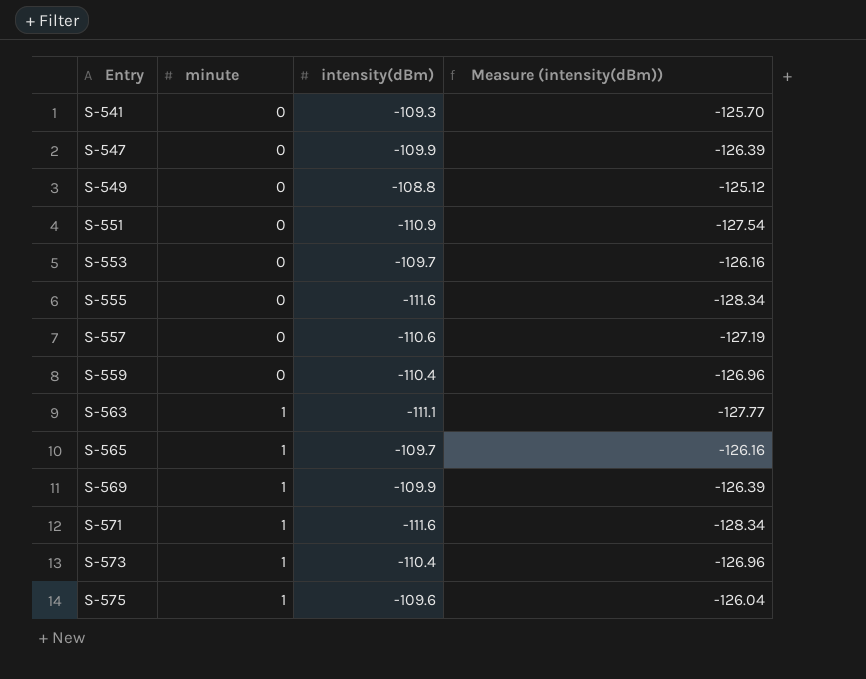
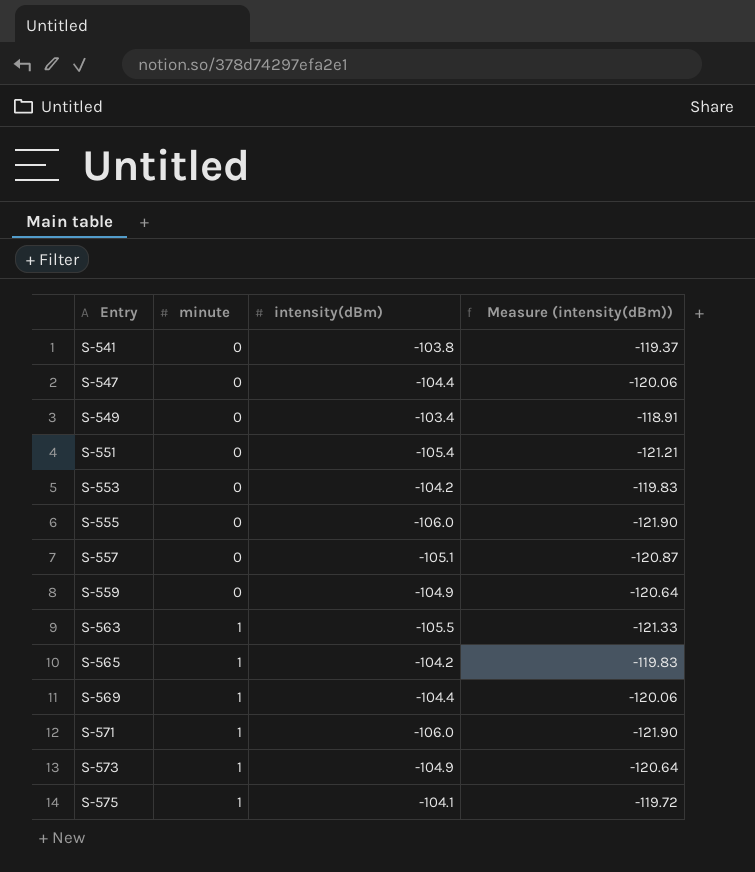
S-541 | intensity(dBm): -109.3 -> -103.8
S-541 | Measure (intensity(dBm)): -125.70 -> -119.37
S-547 | intensity(dBm): -109.9 -> -104.4
S-547 | Measure (intensity(dBm)): -126.39 -> -120.06
S-549 | intensity(dBm): -108.8 -> -103.4
S-549 | Measure (intensity(dBm)): -125.12 -> -118.91
S-551 | intensity(dBm): -110.9 -> -105.4
S-551 | Measure (intensity(dBm)): -127.54 -> -121.21
S-553 | intensity(dBm): -109.7 -> -104.2
S-553 | Measure (intensity(dBm)): -126.16 -> -119.83
S-555 | intensity(dBm): -111.6 -> -106.0
S-555 | Measure (intensity(dBm)): -128.34 -> -121.90
S-557 | intensity(dBm): -110.6 -> -105.1
S-557 | Measure (intensity(dBm)): -127.19 -> -120.87
S-559 | intensity(dBm): -110.4 -> -104.9
S-559 | Measure (intensity(dBm)): -126.96 -> -120.64
S-563 | intensity(dBm): -111.1 -> -105.5
S-563 | Measure (intensity(dBm)): -127.77 -> -121.33
S-565 | intensity(dBm): -109.7 -> -104.2
S-565 | Measure (intensity(dBm)): -126.16 -> -119.83
S-569 | intensity(dBm): -109.9 -> -104.4
S-569 | Measure (intensity(dBm)): -126.39 -> -120.06
S-571 | intensity(dBm): -111.6 -> -106.0
S-571 | Measure (intensity(dBm)): -128.34 -> -121.90
S-573 | intensity(dBm): -110.4 -> -104.9
S-573 | Measure (intensity(dBm)): -126.96 -> -120.64
S-575 | intensity(dBm): -109.6 -> -104.1
S-575 | Measure (intensity(dBm)): -126.04 -> -119.72

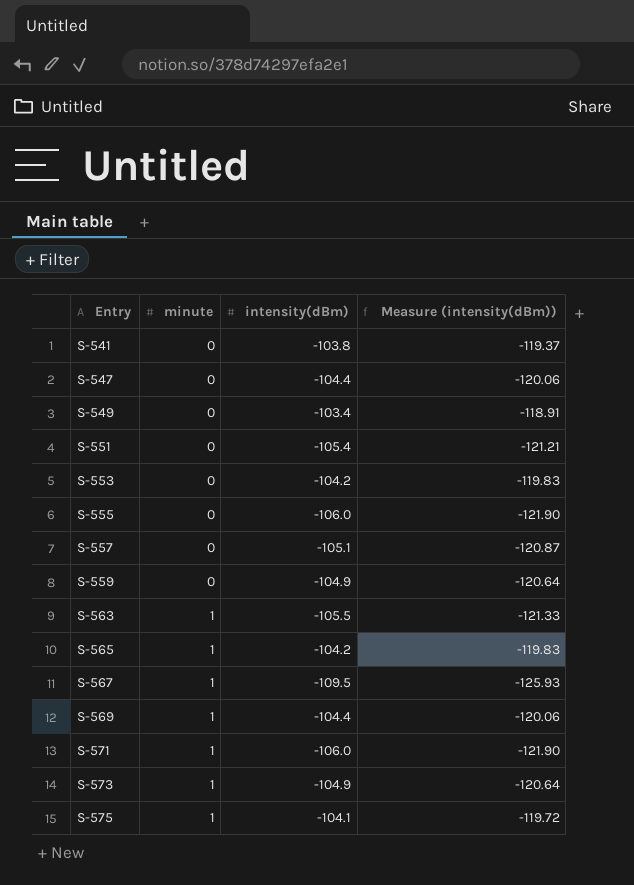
row S-567: none -> 1 | -109.5 | -125.93

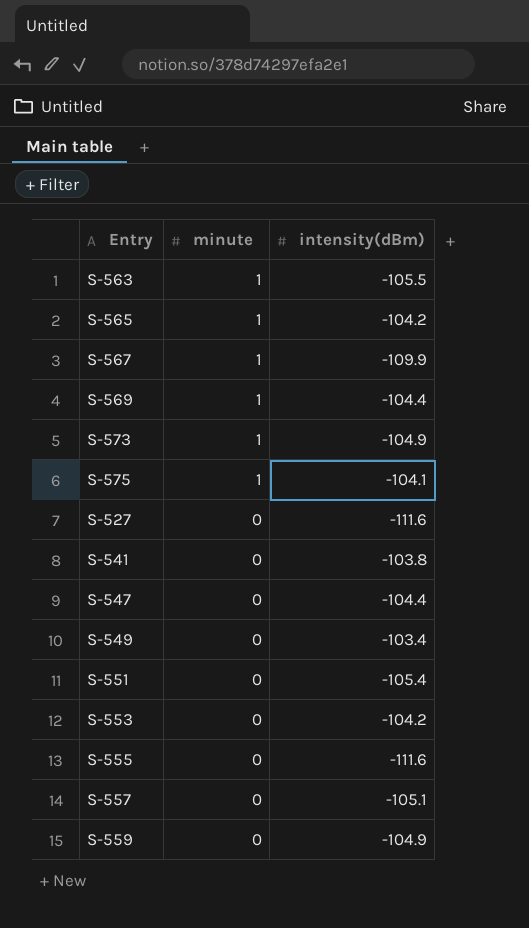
row order: Entry ascending -> minute descending
column Measure (intensity(dBm)) | formula: [intensity(dBm)] * 1.15 -> none
row S-571: 1 | -106.0 | -121.90 -> none
S-567 | intensity(dBm): -109.5 -> -109.9
row S-527: none -> 0 | -111.6
S-555 | intensity(dBm): -106.0 -> -111.6

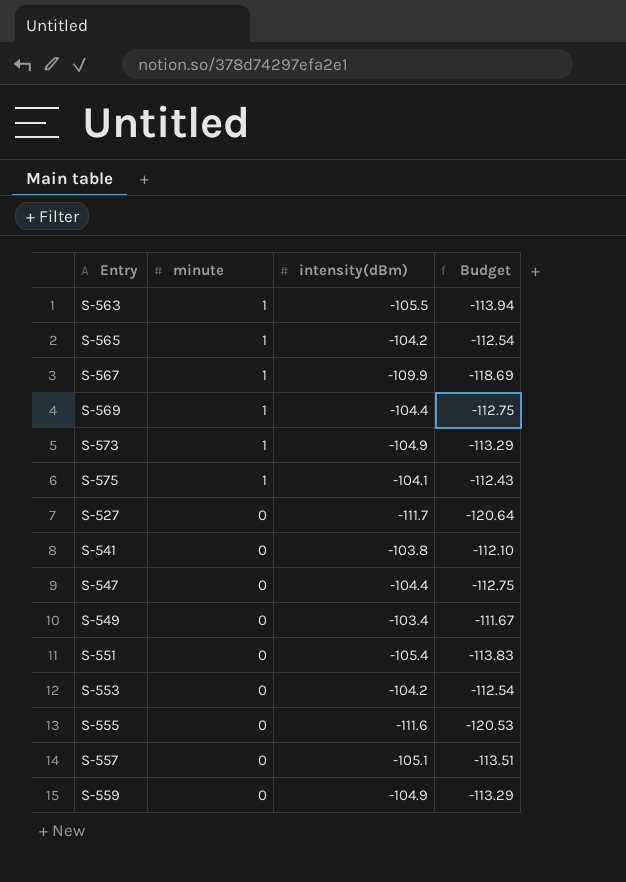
column Budget | formula: none -> [intensity(dBm)] * 1.08
S-527 | intensity(dBm): -111.6 -> -111.7

